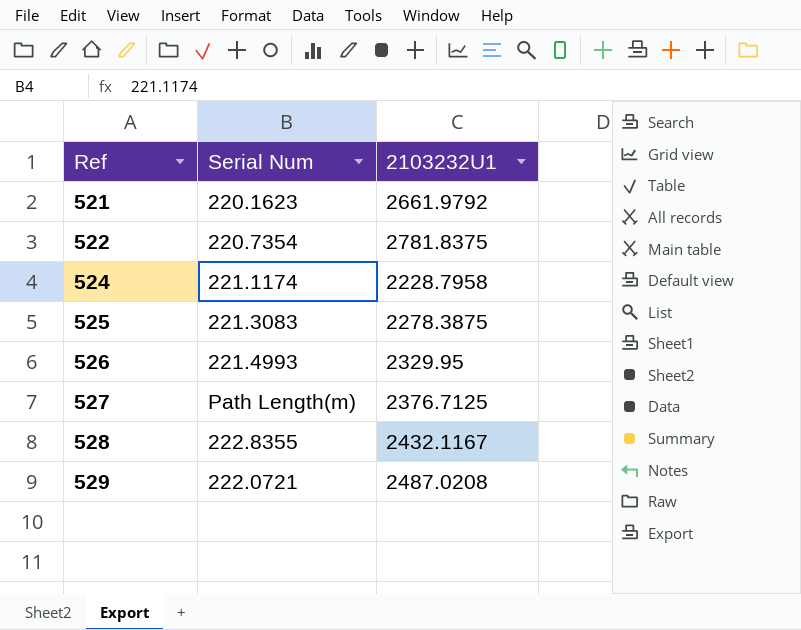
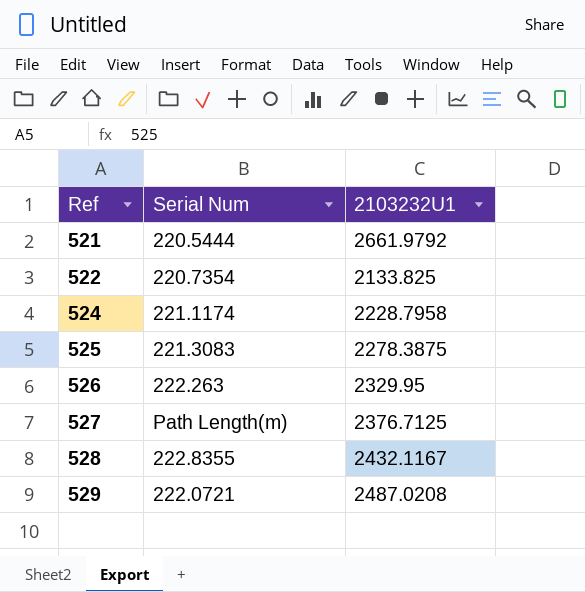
521 | Serial Num: 220.1623 -> 220.5444
522 | 2103232U1: 2781.8375 -> 2133.825
526 | Serial Num: 221.4993 -> 222.263

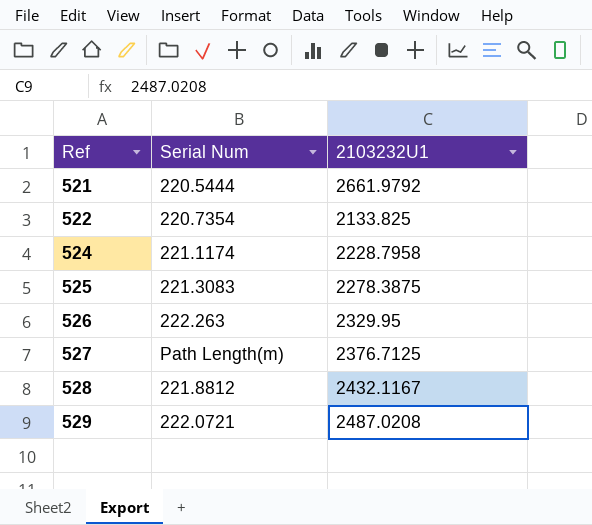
528 | Serial Num: 222.8355 -> 221.8812

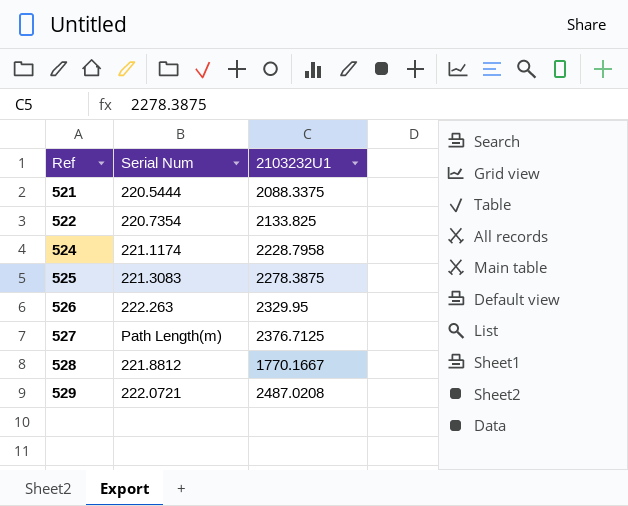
521 | 2103232U1: 2661.9792 -> 2088.3375
528 | 2103232U1: 2432.1167 -> 1770.1667

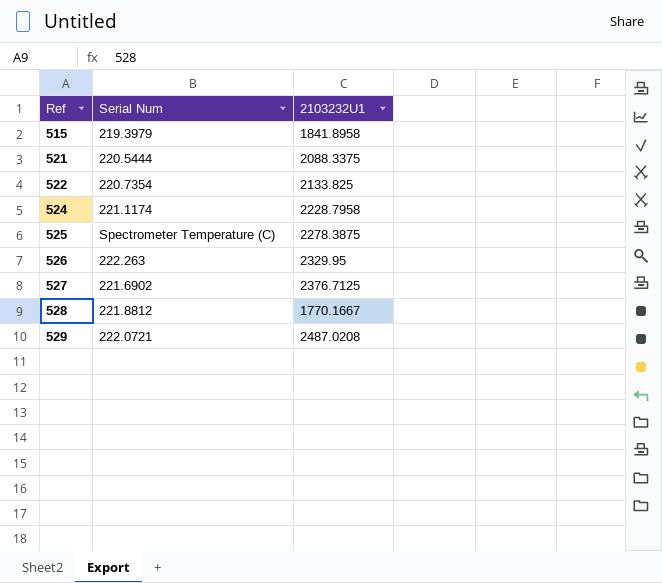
row 515: none -> 219.3979 | 1841.8958
525 | Serial Num: 221.3083 -> Spectrometer Temperature (C)
527 | Serial Num: Path Length(m) -> 221.6902

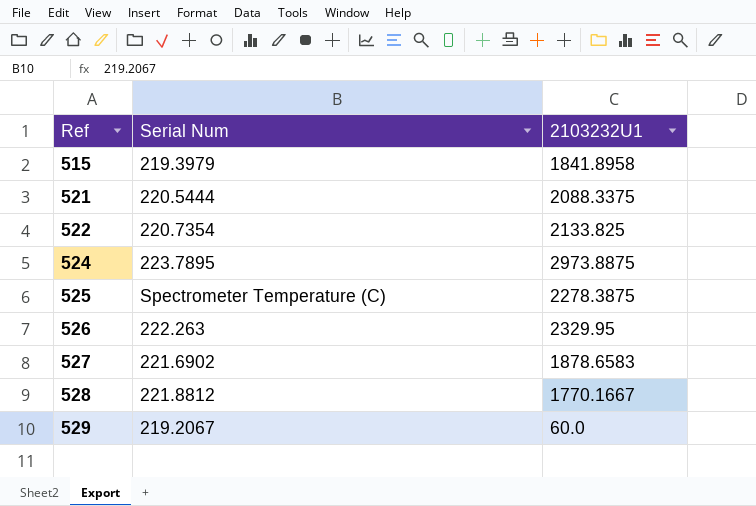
524 | Serial Num: 221.1174 -> 223.7895
524 | 2103232U1: 2228.7958 -> 2973.8875
527 | 2103232U1: 2376.7125 -> 1878.6583
529 | Serial Num: 222.0721 -> 219.2067
529 | 2103232U1: 2487.0208 -> 60.0

